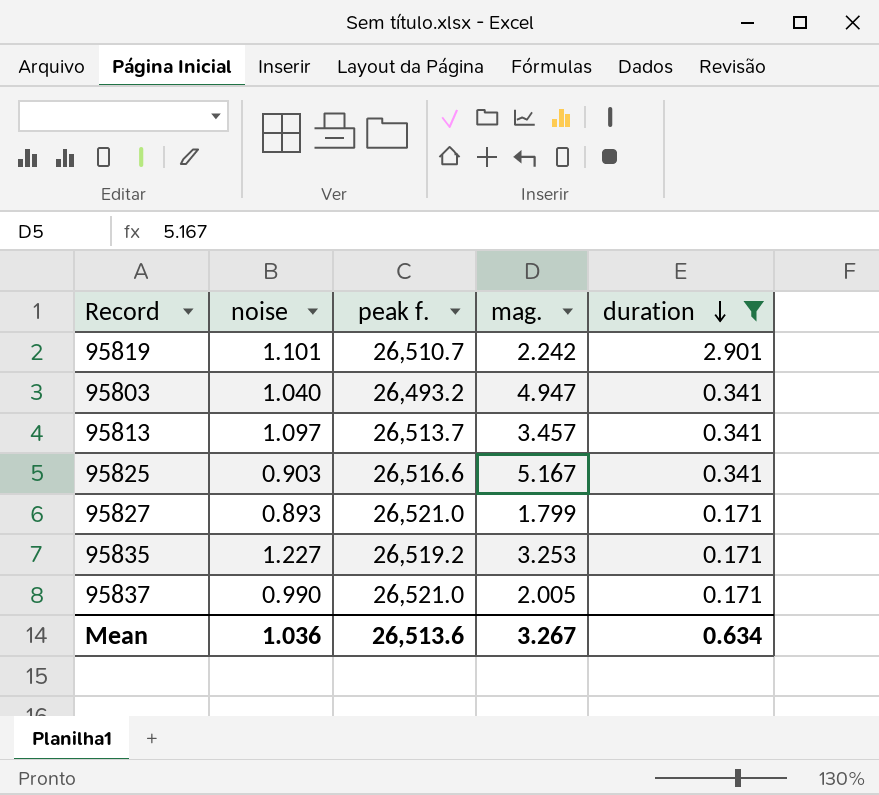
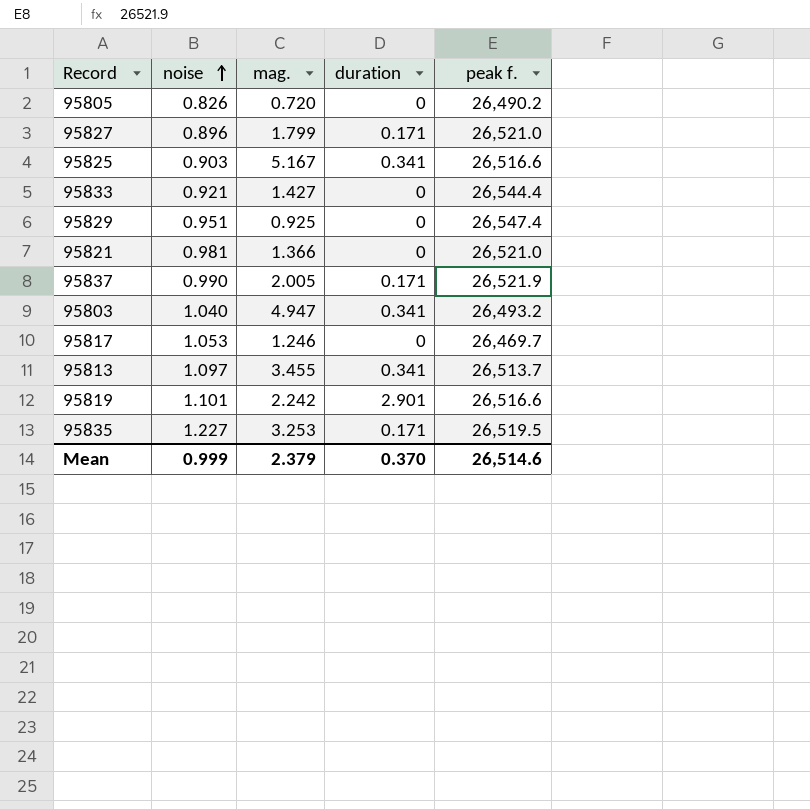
filter: duration != 0 -> none
row order: duration descending -> noise ascending
column peak f. | position: 3 -> 5
95827 | noise: 0.893 -> 0.896
95837 | peak f.: 26,521.0 -> 26,521.9
95813 | mag.: 3.457 -> 3.455
95819 | peak f.: 26,510.7 -> 26,516.6
95835 | peak f.: 26,519.2 -> 26,519.5
Mean | noise: 1.036 -> 0.999
Mean | mag.: 3.267 -> 2.379
Mean | duration: 0.634 -> 0.370
Mean | peak f.: 26,513.6 -> 26,514.6

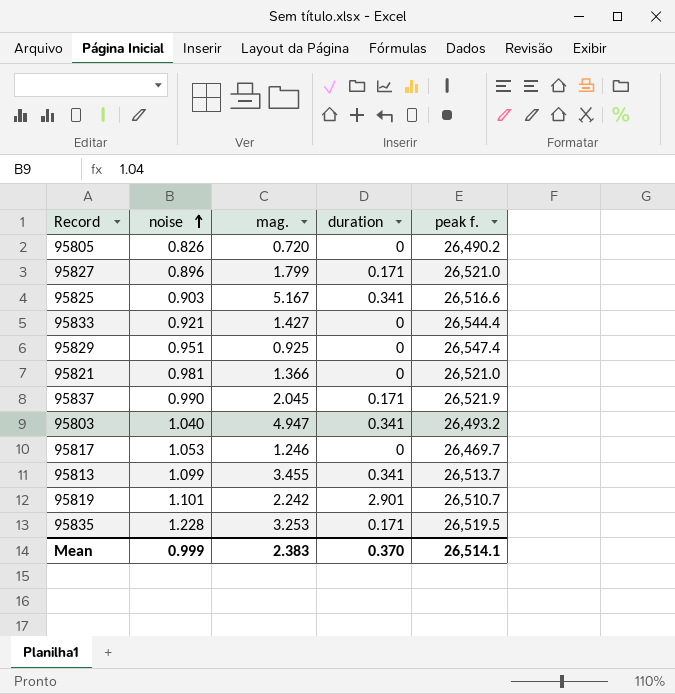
95837 | mag.: 2.005 -> 2.045
95813 | noise: 1.097 -> 1.099
95819 | peak f.: 26,516.6 -> 26,510.7
95835 | noise: 1.227 -> 1.228
Mean | mag.: 2.379 -> 2.383
Mean | peak f.: 26,514.6 -> 26,514.1

